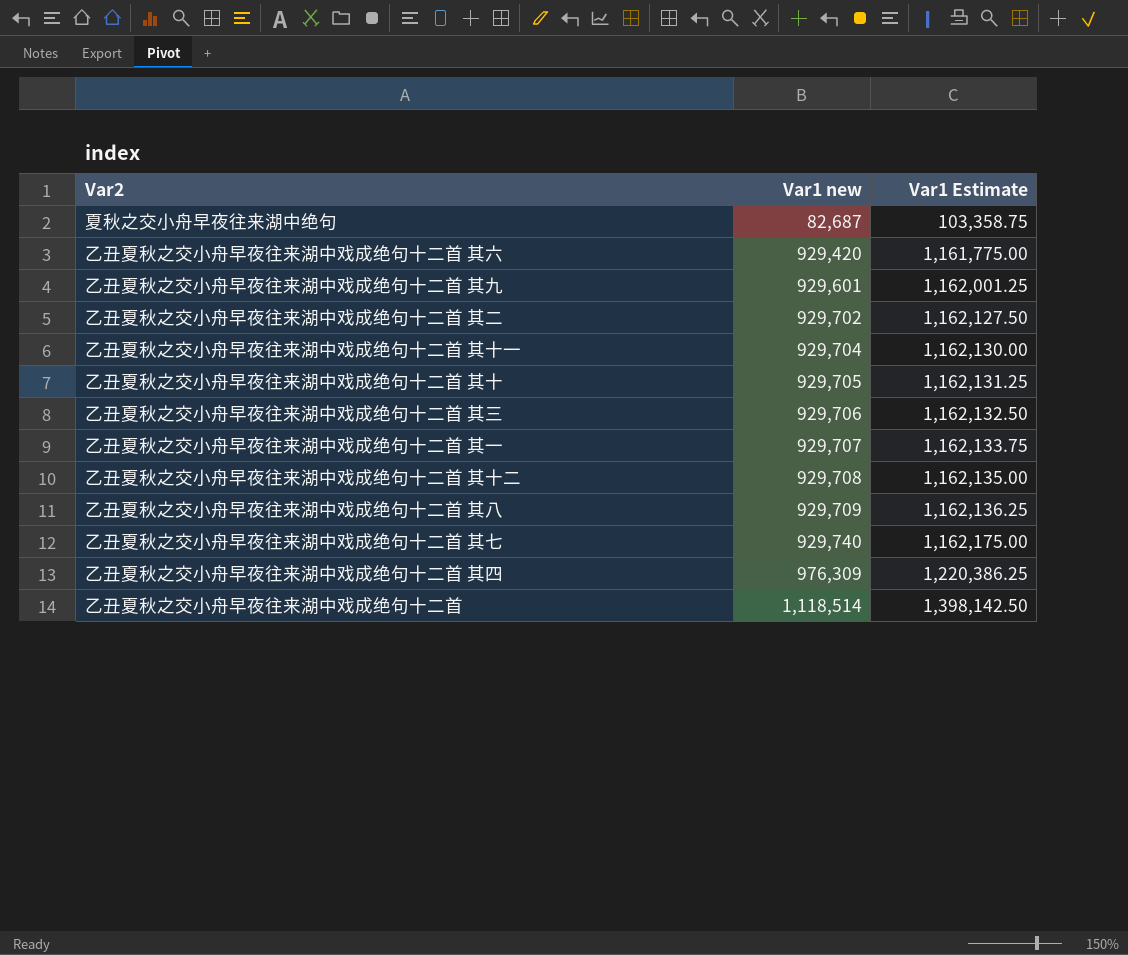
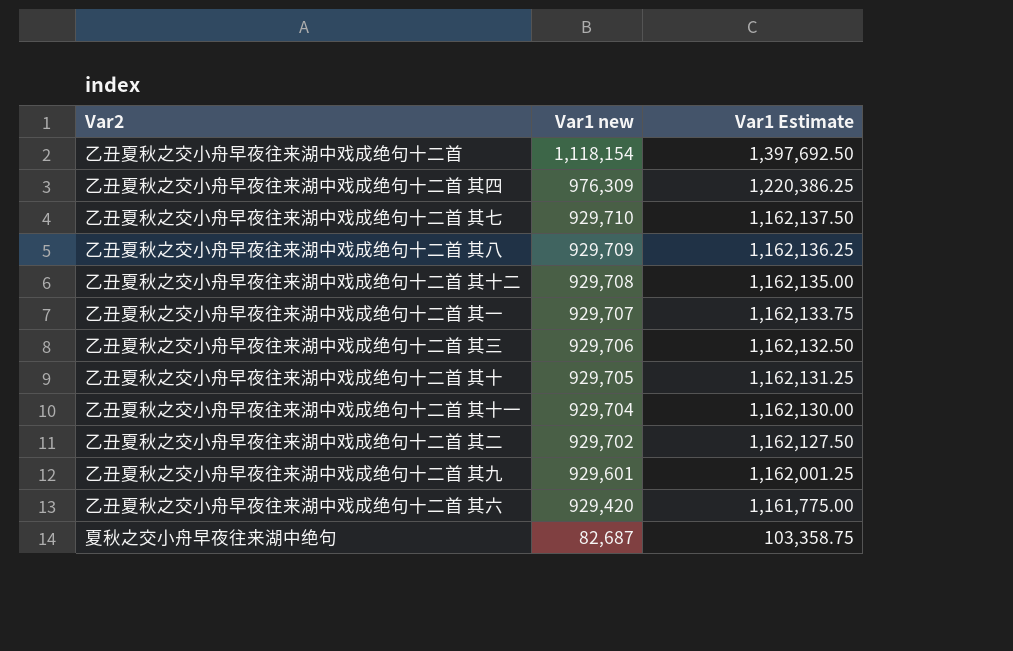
row order: Var1 new ascending -> Var1 new descending
乙丑夏秋之交小舟早夜往来湖中戏成绝句十二首 | Var1 new: 1,118,514 -> 1,118,154
乙丑夏秋之交小舟早夜往来湖中戏成绝句十二首 | Var1 Estimate: 1,398,142.50 -> 1,397,692.50
乙丑夏秋之交小舟早夜往来湖中戏成绝句十二首 其七 | Var1 new: 929,740 -> 929,710
乙丑夏秋之交小舟早夜往来湖中戏成绝句十二首 其七 | Var1 Estimate: 1,162,175.00 -> 1,162,137.50

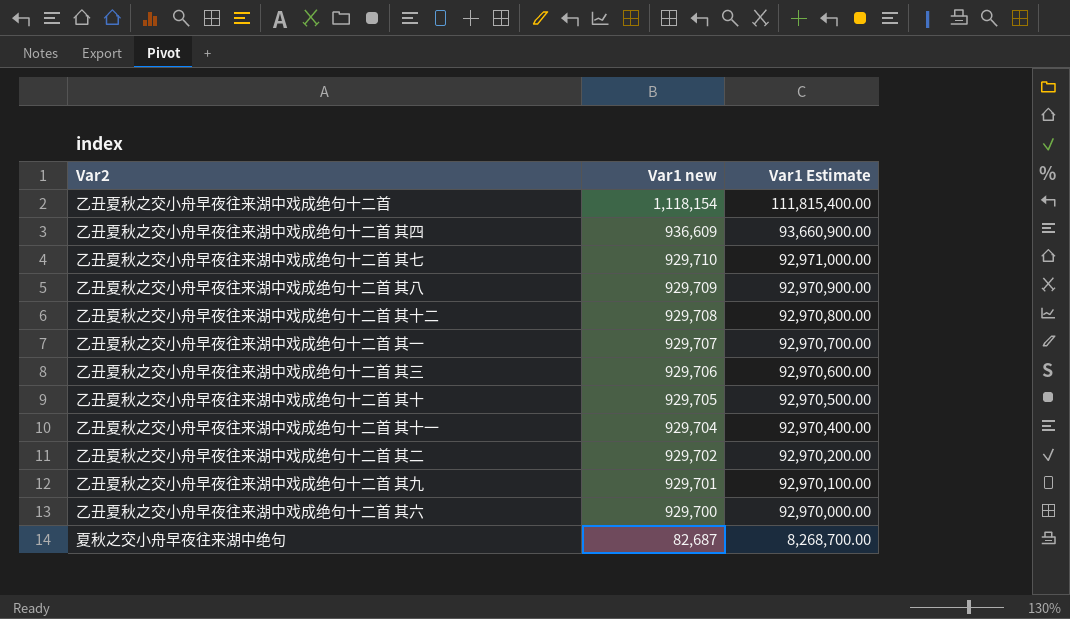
column Var1 Estimate | formula: [Var1 new] * 1.25 -> [Var1 new] * 100
乙丑夏秋之交小舟早夜往来湖中戏成绝句十二首 其四 | Var1 new: 976,309 -> 936,609
乙丑夏秋之交小舟早夜往来湖中戏成绝句十二首 其九 | Var1 new: 929,601 -> 929,701
乙丑夏秋之交小舟早夜往来湖中戏成绝句十二首 其六 | Var1 new: 929,420 -> 929,700

